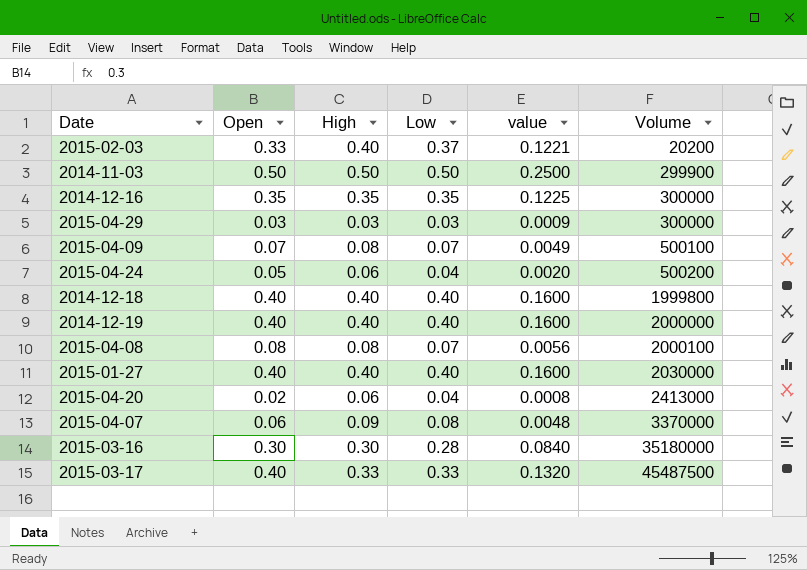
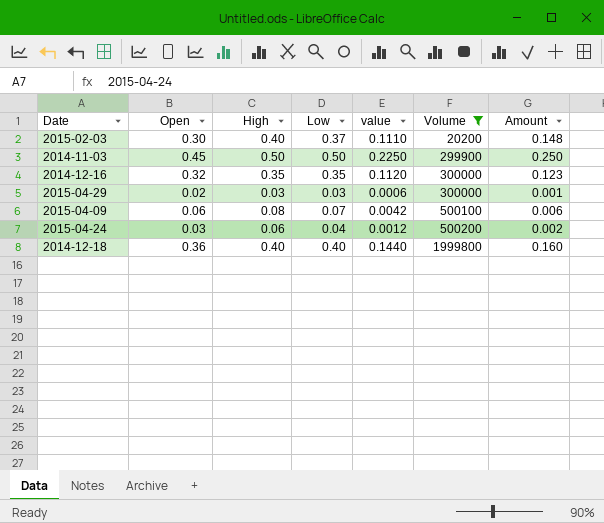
filter: none -> Volume <= 1999800
column Amount | formula: none -> [High] * [Low]
2015-02-03 | Open: 0.33 -> 0.30
2015-02-03 | value: 0.1221 -> 0.1110
2014-11-03 | Open: 0.50 -> 0.45
2014-11-03 | value: 0.2500 -> 0.2250
2014-12-16 | Open: 0.35 -> 0.32
2014-12-16 | value: 0.1225 -> 0.1120
2015-04-29 | Open: 0.03 -> 0.02
2015-04-29 | value: 0.0009 -> 0.0006
2015-04-09 | Open: 0.07 -> 0.06
2015-04-09 | value: 0.0049 -> 0.0042
2015-04-24 | Open: 0.05 -> 0.03
2015-04-24 | value: 0.0020 -> 0.0012
2014-12-18 | Open: 0.40 -> 0.36
2014-12-18 | value: 0.1600 -> 0.1440

